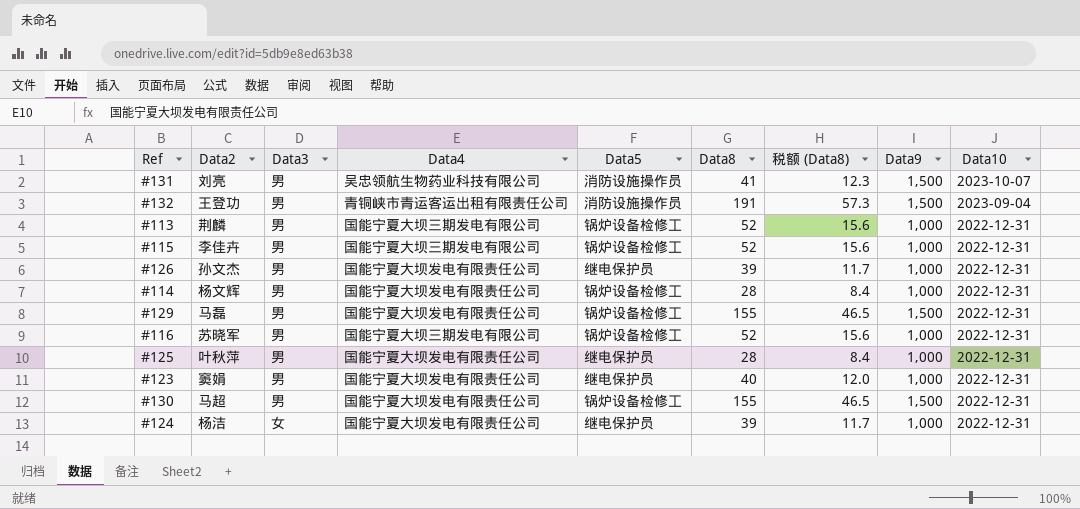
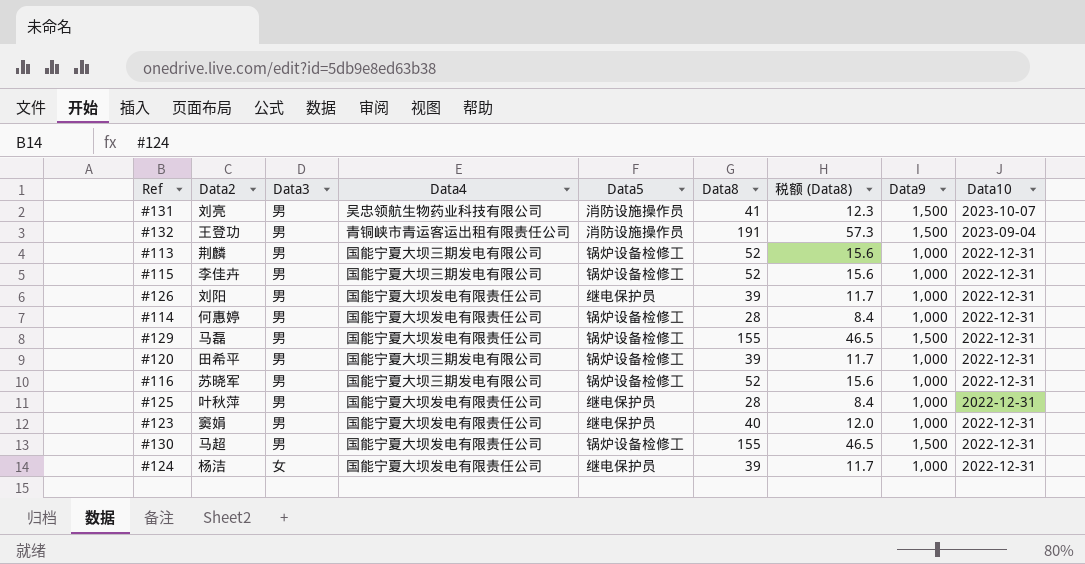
#126 | Data2: 孙文杰 -> 刘阳
#114 | Data2: 杨文辉 -> 何惠婷
row #120: none -> 田希平 | 男 | 国能宁夏大坝三期发电有限公司 | 锅炉设备检修工 | 39 | 11.7 | 1,000 | 2022-12-31

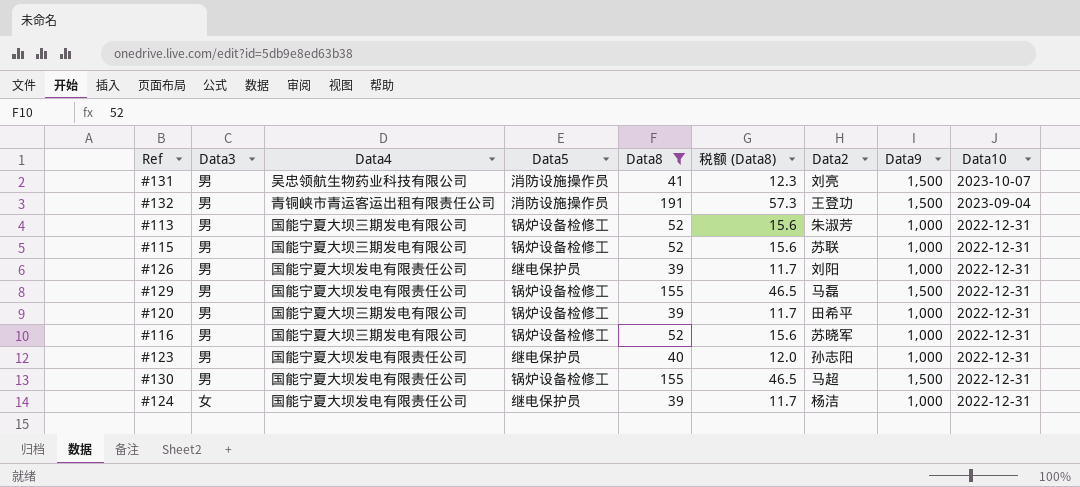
filter: none -> Data8 != 28
column Data2 | position: 2 -> 7
#113 | Data2: 荆麟 -> 朱淑芳
#115 | Data2: 李佳卉 -> 苏联
#123 | Data2: 窦娟 -> 孙志阳

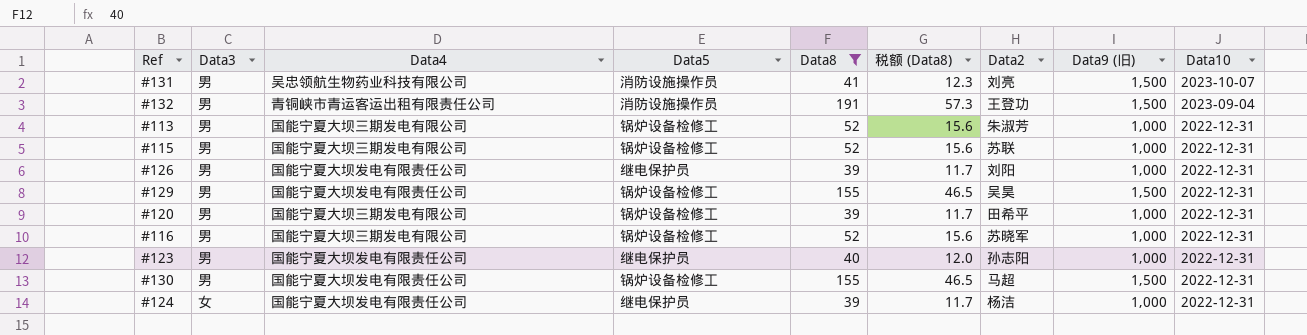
column name: Data9 -> Data9 (旧)
#129 | Data2: 马磊 -> 吴昊

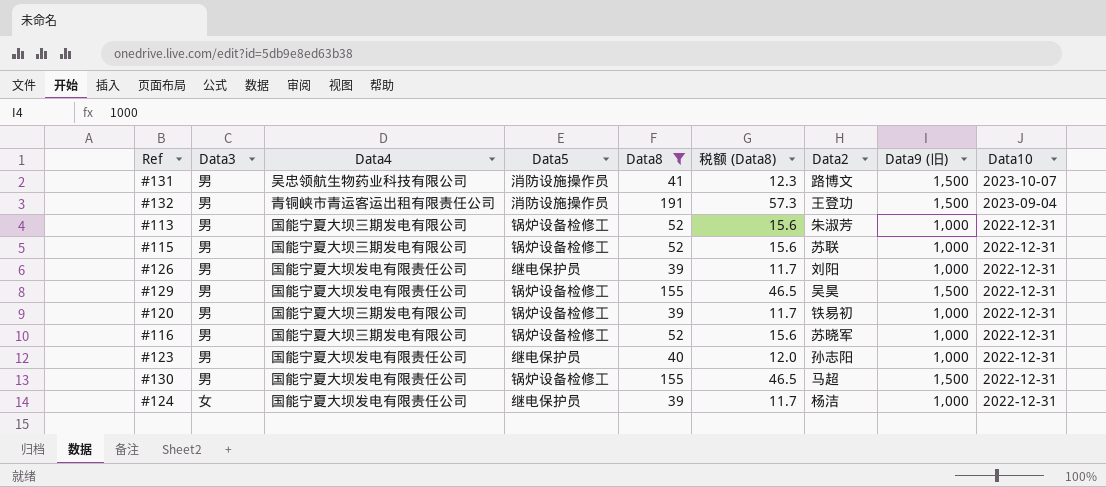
#131 | Data2: 刘亮 -> 路博文
#120 | Data2: 田希平 -> 铁易初

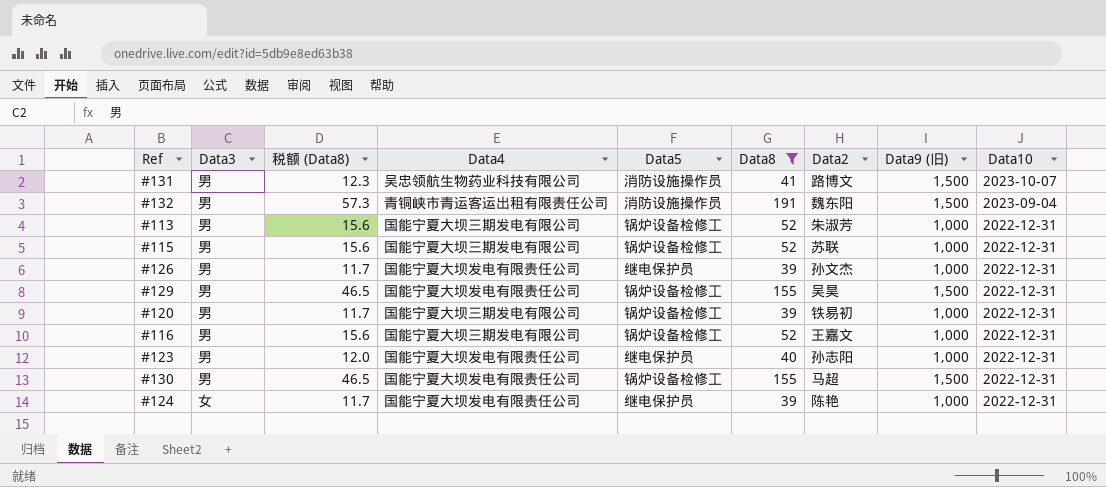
column 税额 (Data8) | position: 6 -> 3
#132 | Data2: 王登功 -> 魏东阳
#126 | Data2: 刘阳 -> 孙文杰
#116 | Data2: 苏晓军 -> 王嘉文
#124 | Data2: 杨洁 -> 陈艳

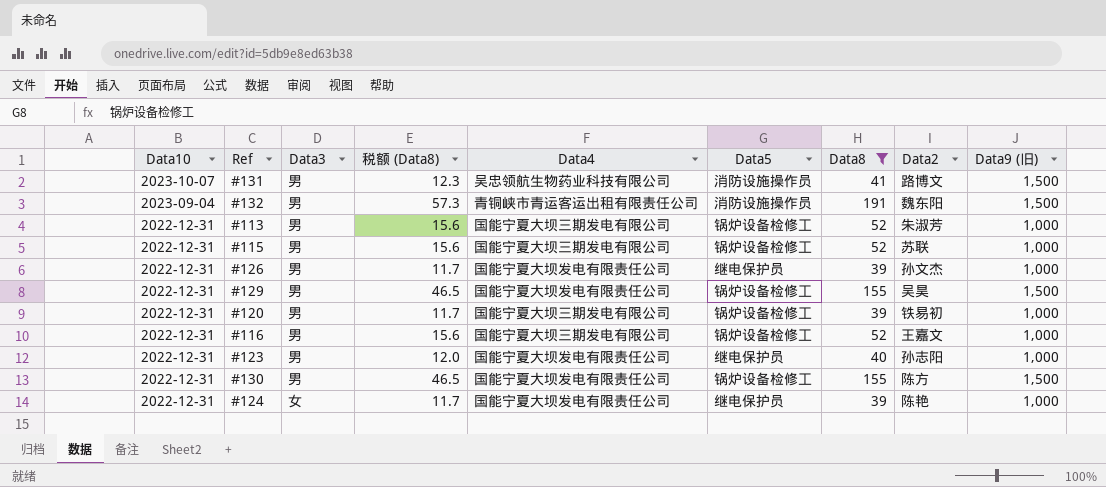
column Data10 | position: 9 -> 1
#130 | Data2: 马超 -> 陈方

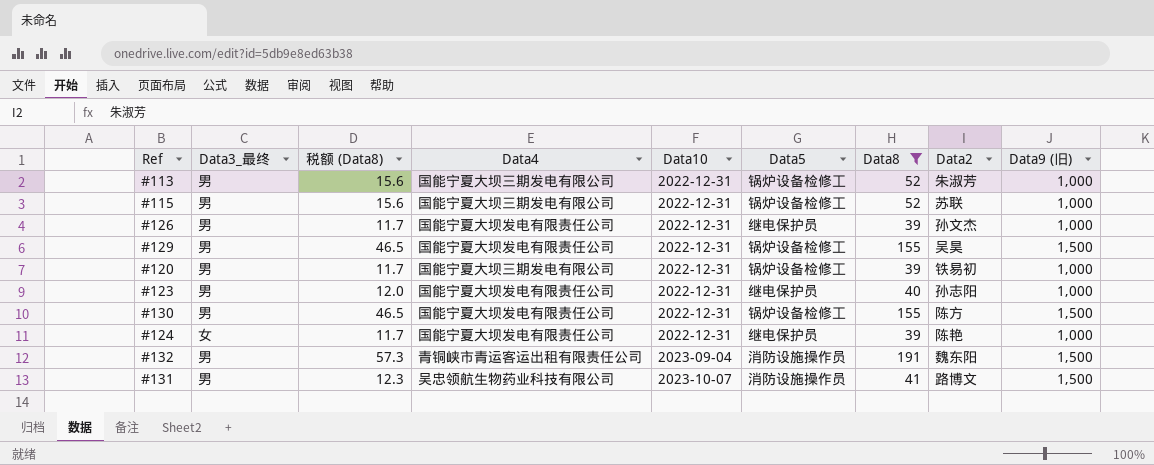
row order: Data10 descending -> Data10 ascending
column name: Data3 -> Data3_最终
column Data10 | position: 1 -> 5
row #116: 2022-12-31 | 男 | 15.6 | 国能宁夏大坝三期发电有限公司 | 锅炉设备检修工 | 52 | 王嘉文 | 1,000 -> none

